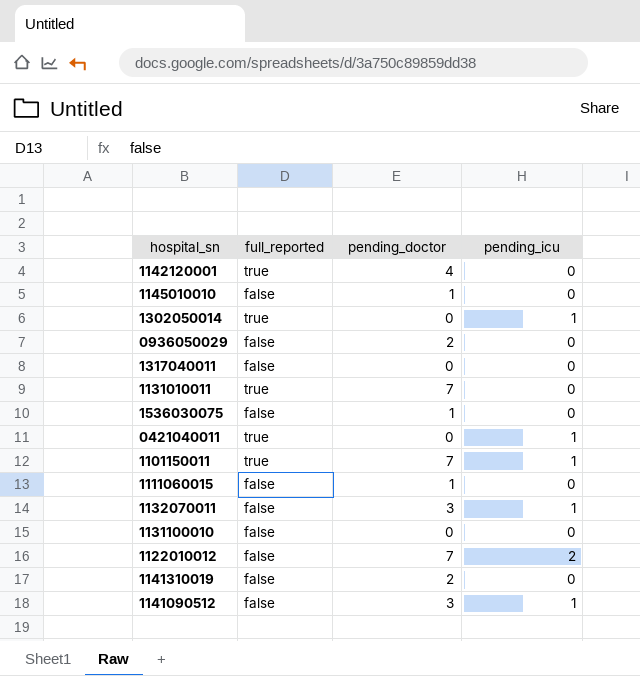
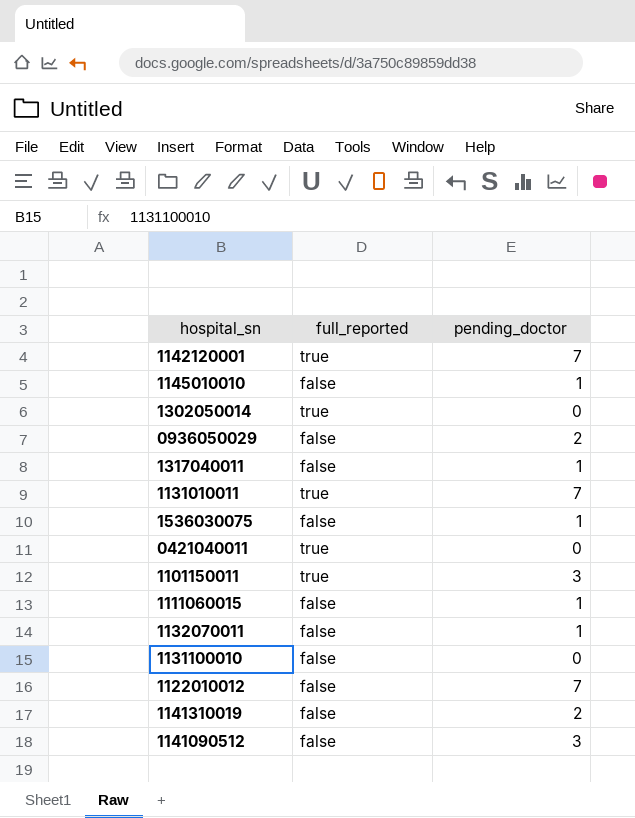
column pending_icu | position: 4 -> none
1142120001 | pending_doctor: 4 -> 7
1317040011 | pending_doctor: 0 -> 1
1101150011 | pending_doctor: 7 -> 3
1132070011 | pending_doctor: 3 -> 1

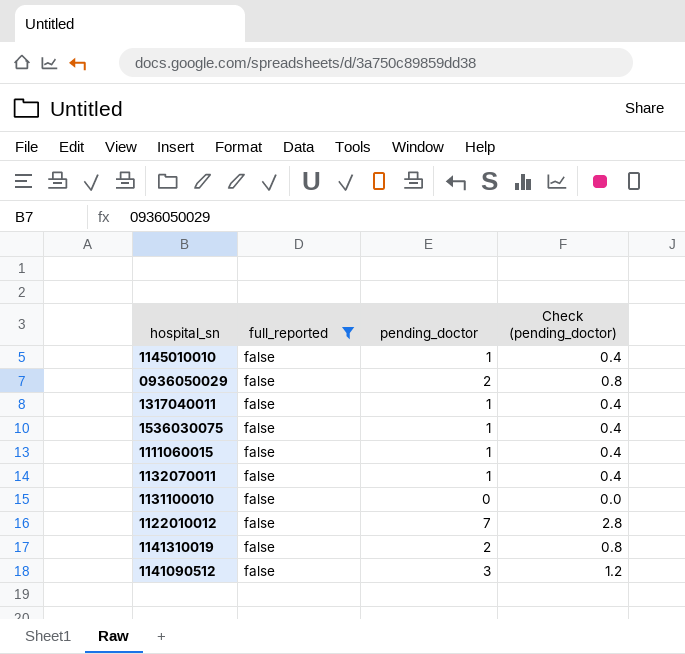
filter: none -> full_reported = false
column Check (pending_doctor) | formula: none -> [pending_doctor] * 0.4

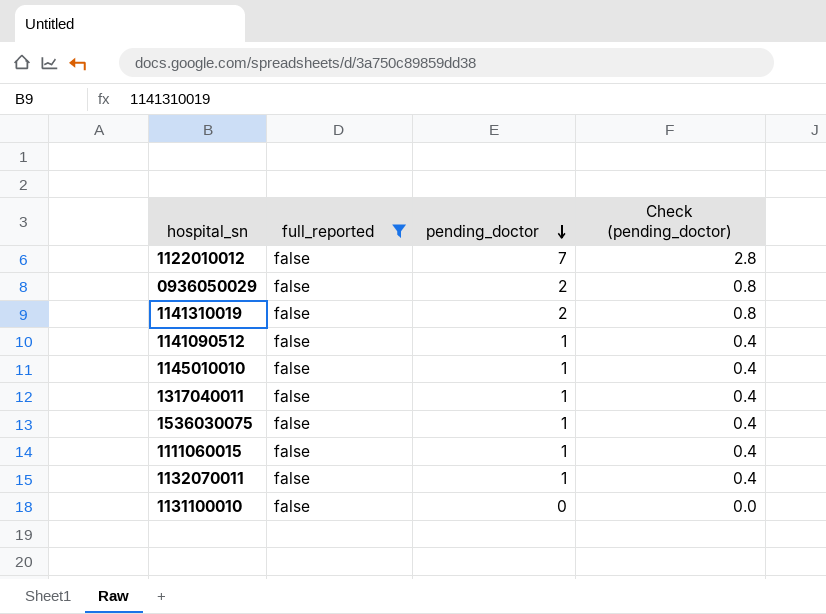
row order: none -> pending_doctor descending
1141090512 | pending_doctor: 3 -> 1
1141090512 | Check (pending_doctor): 1.2 -> 0.4

